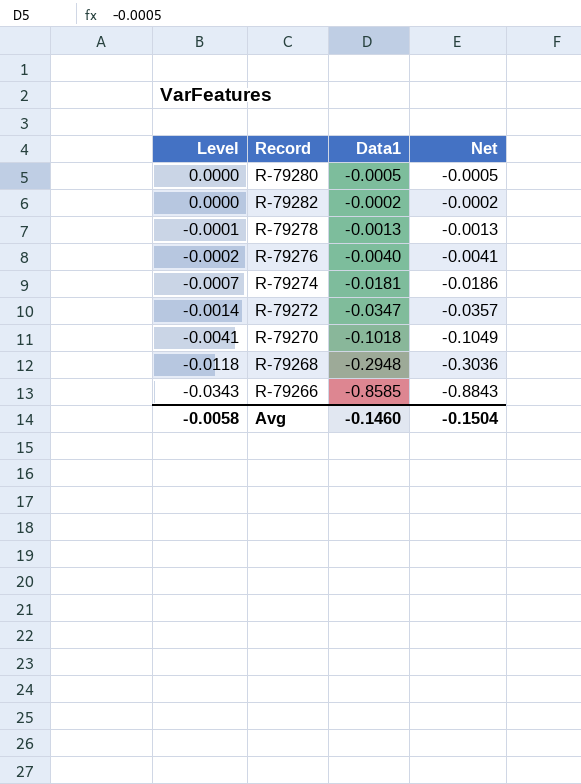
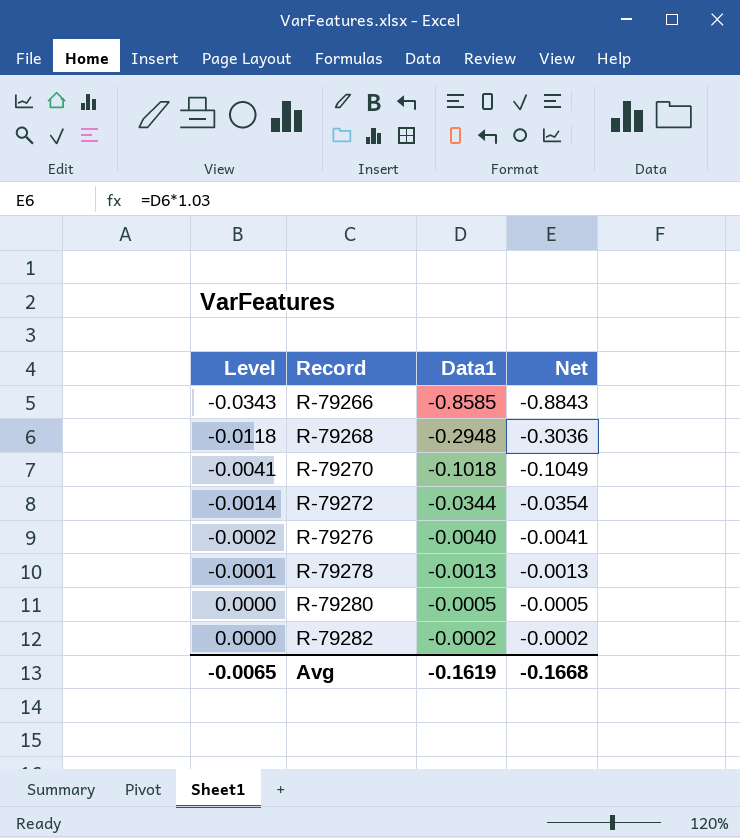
row order: Level descending -> Level ascending
row R-79274: -0.0007 | -0.0181 | -0.0186 -> none
R-79272 | Data1: -0.0347 -> -0.0344
R-79272 | Net: -0.0357 -> -0.0354
Avg | Level: -0.0058 -> -0.0065
Avg | Data1: -0.1460 -> -0.1619
Avg | Net: -0.1504 -> -0.1668

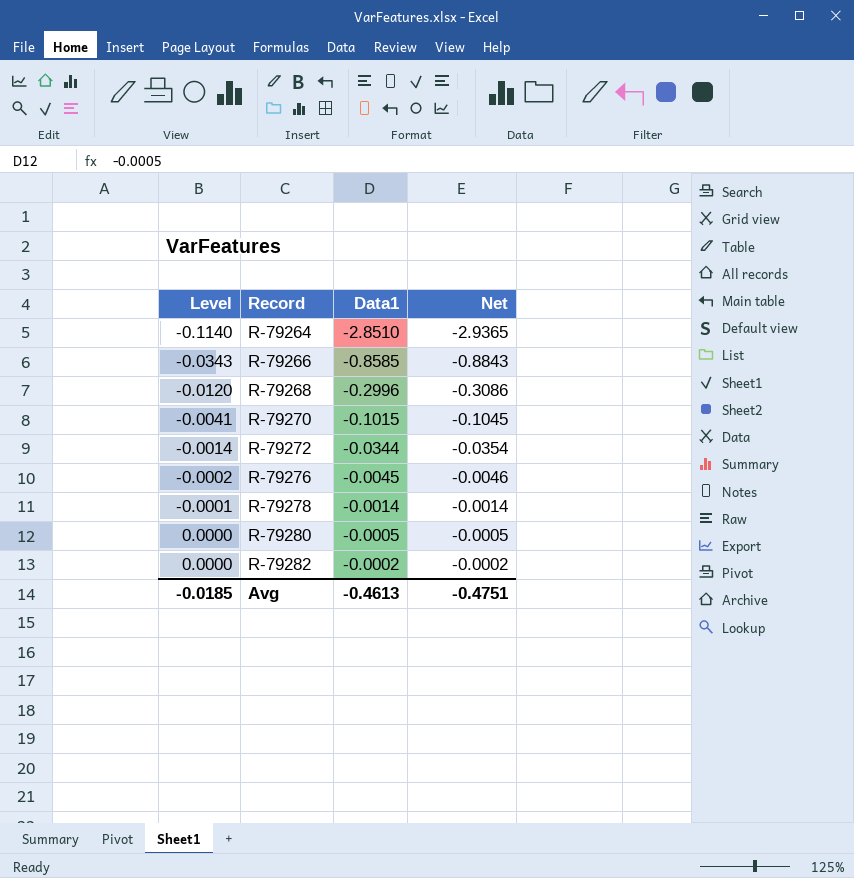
row R-79264: none -> -0.1140 | -2.8510 | -2.9365
R-79268 | Level: -0.0118 -> -0.0120
R-79268 | Data1: -0.2948 -> -0.2996
R-79268 | Net: -0.3036 -> -0.3086
R-79270 | Data1: -0.1018 -> -0.1015
R-79270 | Net: -0.1049 -> -0.1045
R-79276 | Data1: -0.0040 -> -0.0045
R-79276 | Net: -0.0041 -> -0.0046
R-79278 | Data1: -0.0013 -> -0.0014
R-79278 | Net: -0.0013 -> -0.0014
Avg | Level: -0.0065 -> -0.0185
Avg | Data1: -0.1619 -> -0.4613
Avg | Net: -0.1668 -> -0.4751

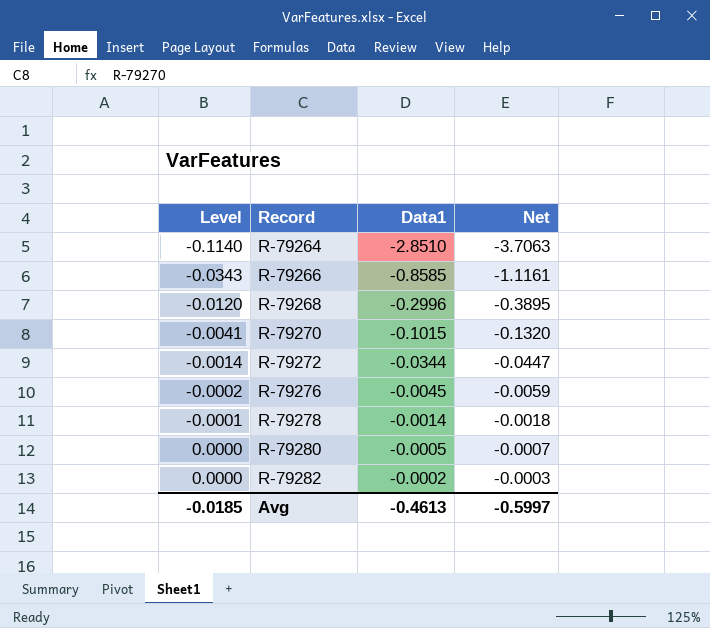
column Net | formula: [Data1] * 1.03 -> [Data1] * 1.3
Avg | Net: -0.4751 -> -0.5997

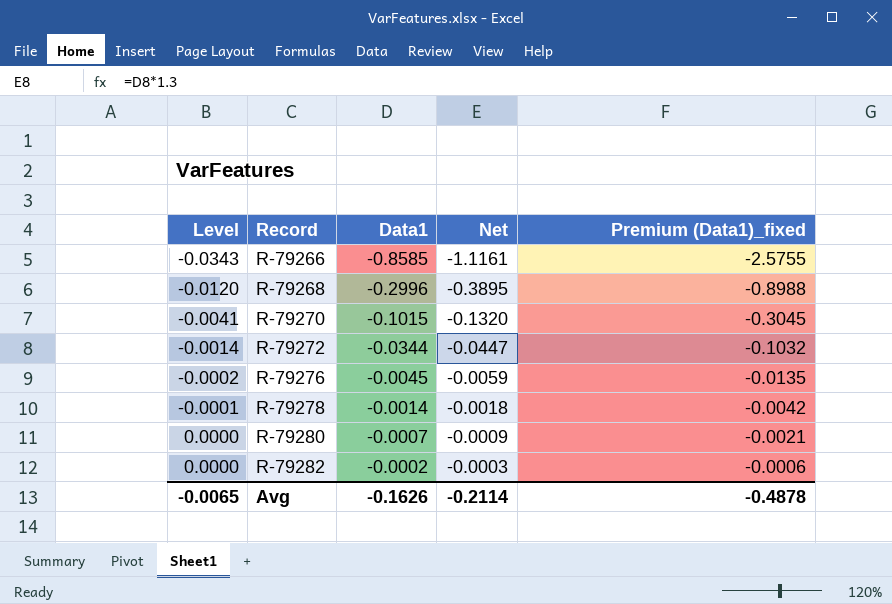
column Premium (Data1)_fixed | formula: none -> [Data1] * 3
row R-79264: -0.1140 | -2.8510 | -3.7063 -> none
R-79280 | Data1: -0.0005 -> -0.0007
R-79280 | Net: -0.0007 -> -0.0009
Avg | Level: -0.0185 -> -0.0065
Avg | Data1: -0.4613 -> -0.1626
Avg | Net: -0.5997 -> -0.2114

